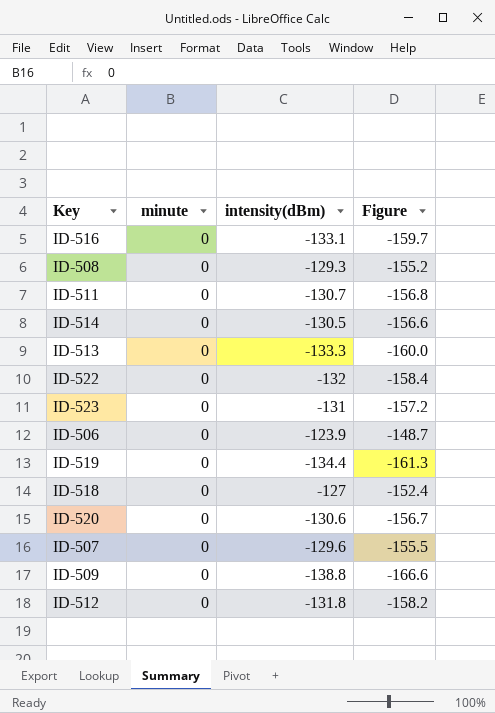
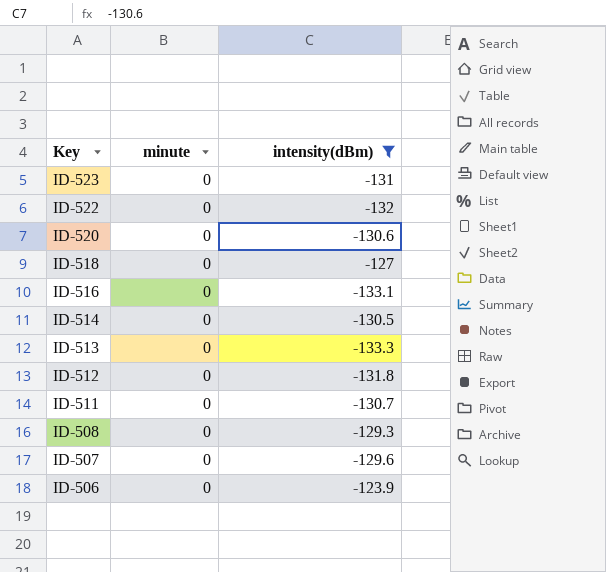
filter: none -> intensity(dBm) >= -133.3
row order: none -> Key descending
column Figure | formula: [intensity(dBm)] * 1.2 -> none

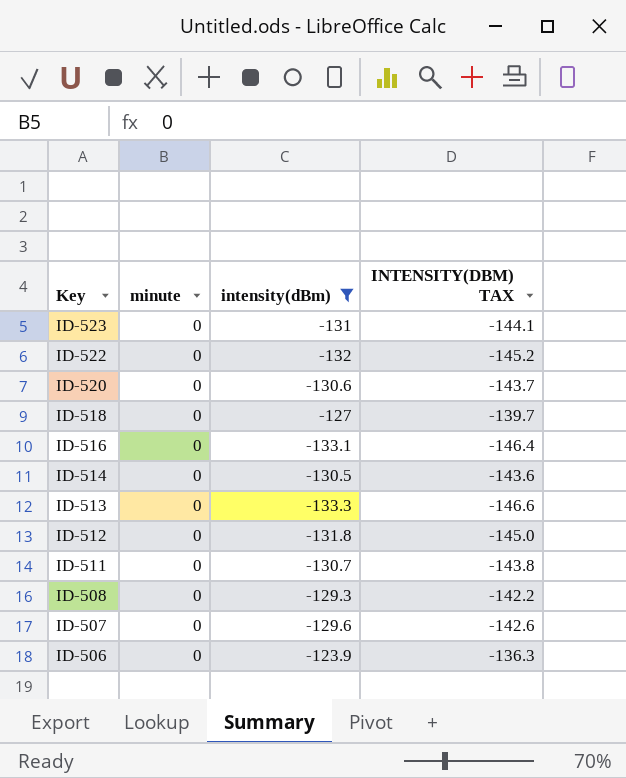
column INTENSITY(DBM) TAX | formula: none -> [intensity(dBm)] * 1.1

